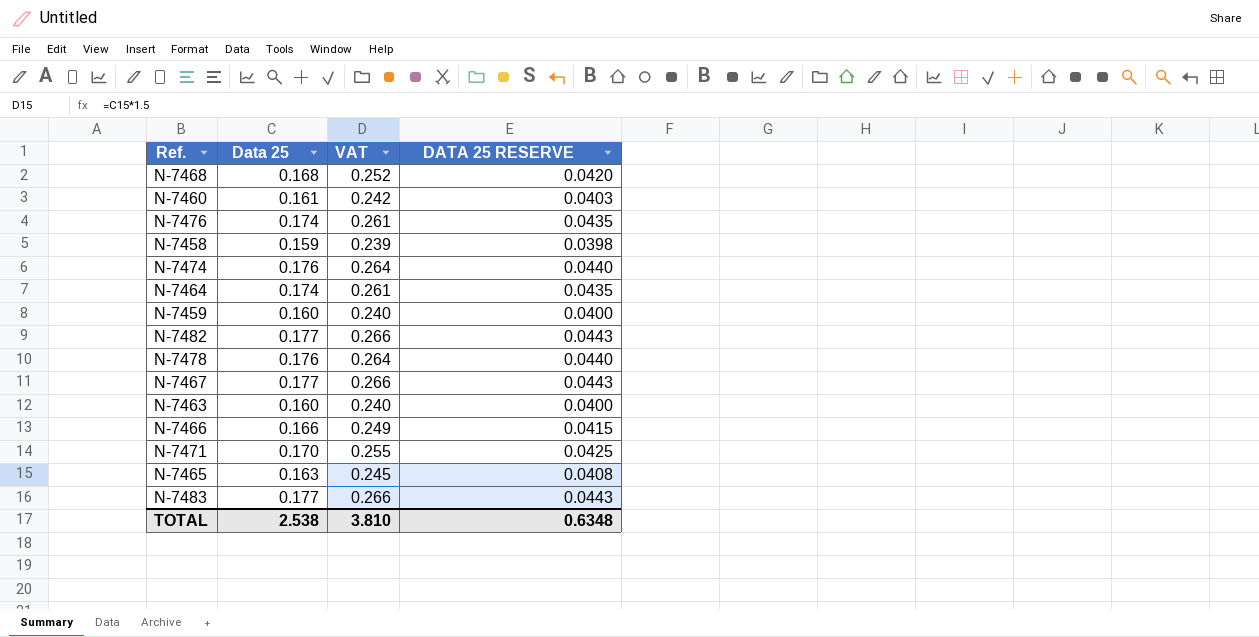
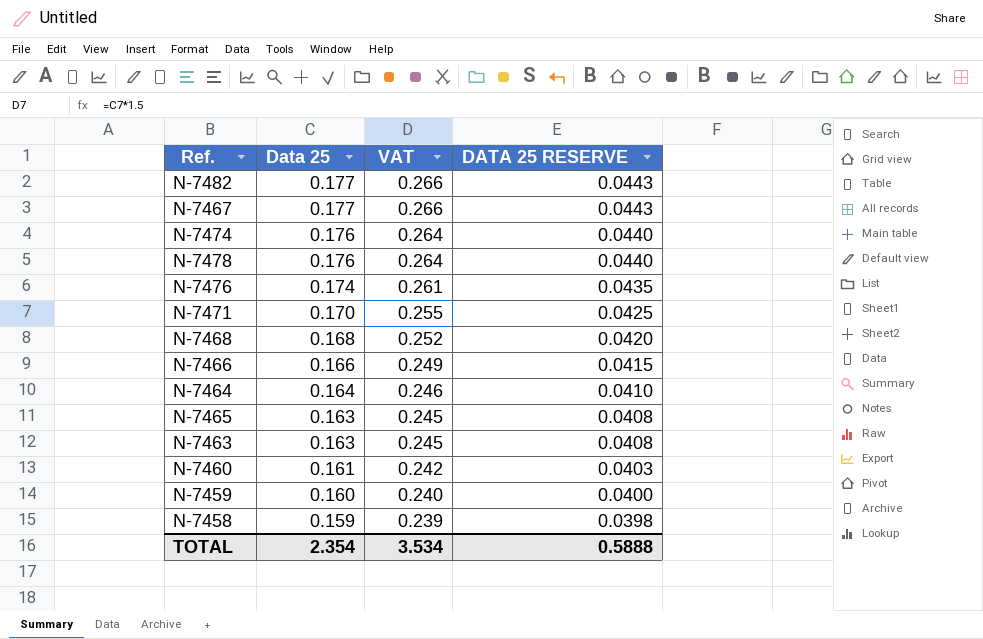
row order: none -> Data 25 descending
row N-7483: 0.177 | 0.266 | 0.0443 -> none
N-7464 | Data 25: 0.174 -> 0.164
N-7464 | VAT: 0.261 -> 0.246
N-7464 | DATA 25 RESERVE: 0.0435 -> 0.0410
N-7463 | Data 25: 0.160 -> 0.163
N-7463 | VAT: 0.240 -> 0.245
N-7463 | DATA 25 RESERVE: 0.0400 -> 0.0408
TOTAL | Data 25: 2.538 -> 2.354
TOTAL | VAT: 3.810 -> 3.534
TOTAL | DATA 25 RESERVE: 0.6348 -> 0.5888

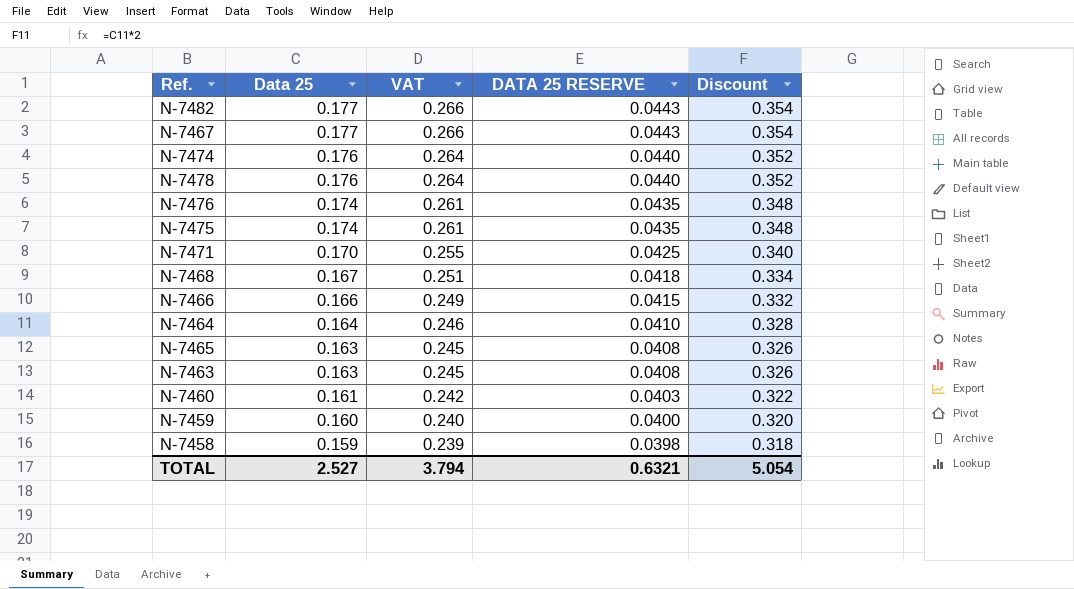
column Discount | formula: none -> [Data 25] * 2
row N-7475: none -> 0.174 | 0.261 | 0.0435 | 0.348
N-7468 | Data 25: 0.168 -> 0.167
N-7468 | VAT: 0.252 -> 0.251
N-7468 | DATA 25 RESERVE: 0.0420 -> 0.0418
TOTAL | Data 25: 2.354 -> 2.527
TOTAL | VAT: 3.534 -> 3.794
TOTAL | DATA 25 RESERVE: 0.5888 -> 0.6321

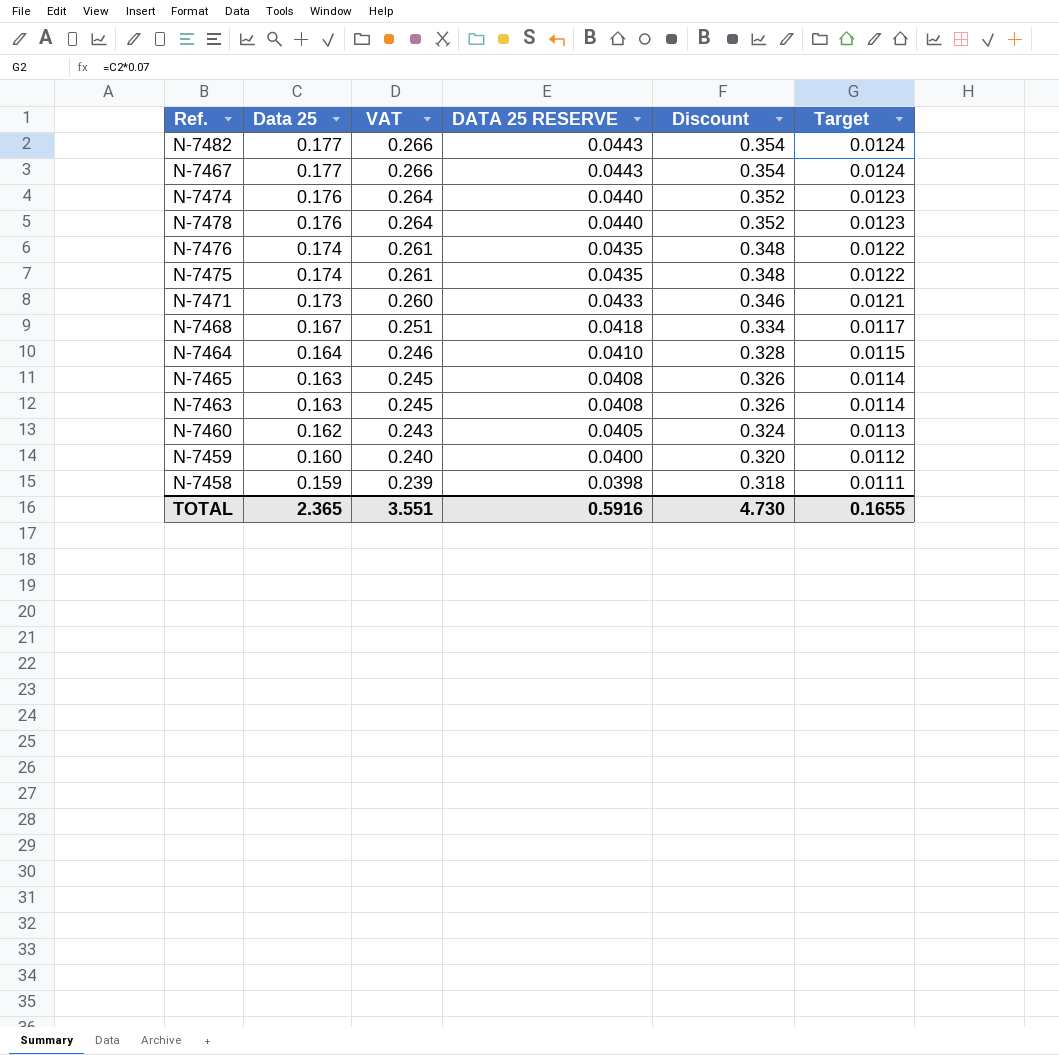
column Target | formula: none -> [Data 25] * 0.07
row N-7466: 0.166 | 0.249 | 0.0415 | 0.332 -> none
N-7471 | Data 25: 0.170 -> 0.173
N-7471 | VAT: 0.255 -> 0.260
N-7471 | DATA 25 RESERVE: 0.0425 -> 0.0433
N-7471 | Discount: 0.340 -> 0.346
N-7460 | Data 25: 0.161 -> 0.162
N-7460 | VAT: 0.242 -> 0.243
N-7460 | DATA 25 RESERVE: 0.0403 -> 0.0405
N-7460 | Discount: 0.322 -> 0.324
TOTAL | Data 25: 2.527 -> 2.365
TOTAL | VAT: 3.794 -> 3.551
TOTAL | DATA 25 RESERVE: 0.6321 -> 0.5916
TOTAL | Discount: 5.054 -> 4.730

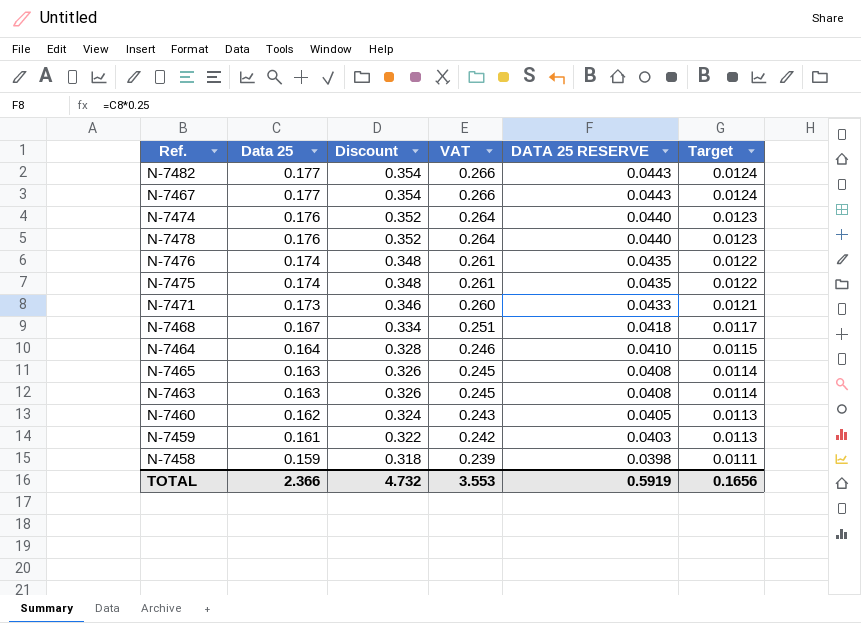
column Discount | position: 5 -> 3
N-7459 | Data 25: 0.160 -> 0.161
N-7459 | Discount: 0.320 -> 0.322
N-7459 | VAT: 0.240 -> 0.242
N-7459 | DATA 25 RESERVE: 0.0400 -> 0.0403
N-7459 | Target: 0.0112 -> 0.0113
TOTAL | Data 25: 2.365 -> 2.366
TOTAL | Discount: 4.730 -> 4.732
TOTAL | VAT: 3.551 -> 3.553
TOTAL | DATA 25 RESERVE: 0.5916 -> 0.5919
TOTAL | Target: 0.1655 -> 0.1656

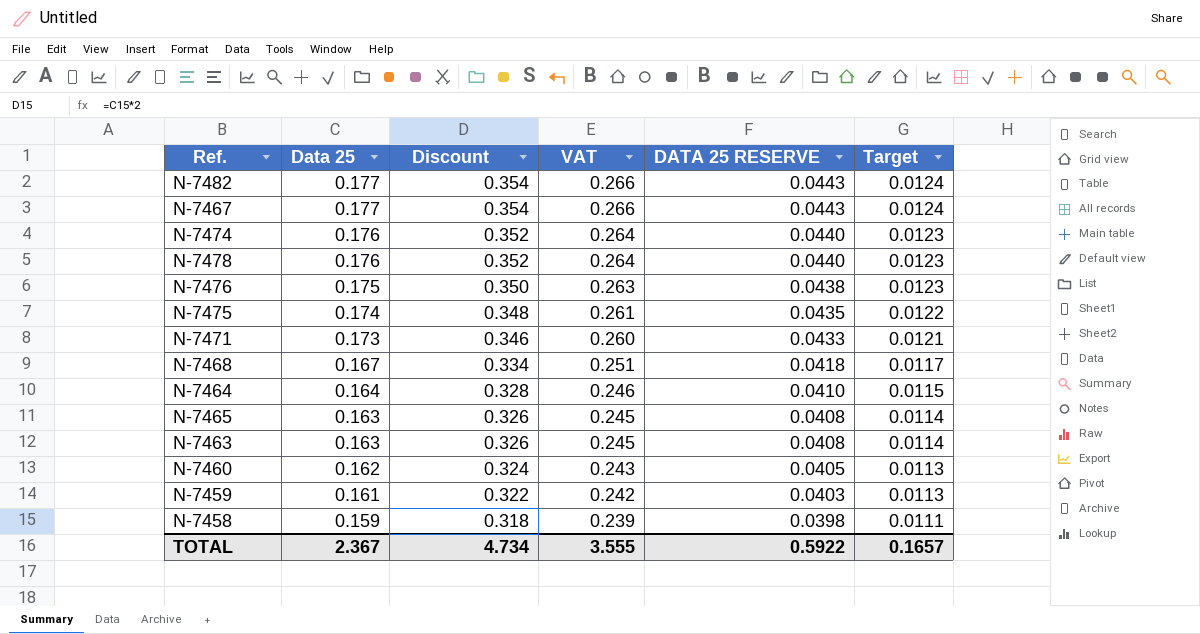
N-7476 | Data 25: 0.174 -> 0.175
N-7476 | Discount: 0.348 -> 0.350
N-7476 | VAT: 0.261 -> 0.263
N-7476 | DATA 25 RESERVE: 0.0435 -> 0.0438
N-7476 | Target: 0.0122 -> 0.0123
TOTAL | Data 25: 2.366 -> 2.367
TOTAL | Discount: 4.732 -> 4.734
TOTAL | VAT: 3.553 -> 3.555
TOTAL | DATA 25 RESERVE: 0.5919 -> 0.5922
TOTAL | Target: 0.1656 -> 0.1657

